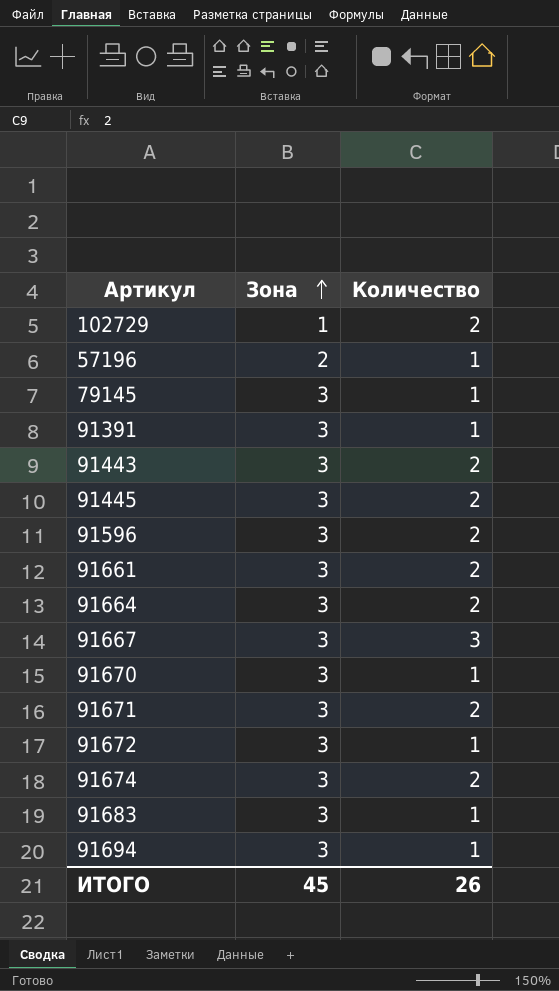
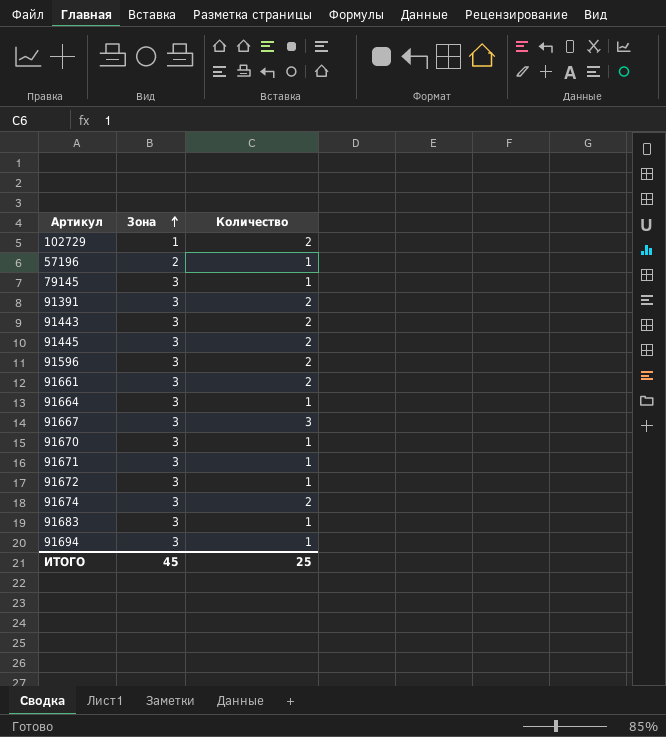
91391 | Количество: 1 -> 2
91664 | Количество: 2 -> 1
91671 | Количество: 2 -> 1
ИТОГО | Количество: 26 -> 25

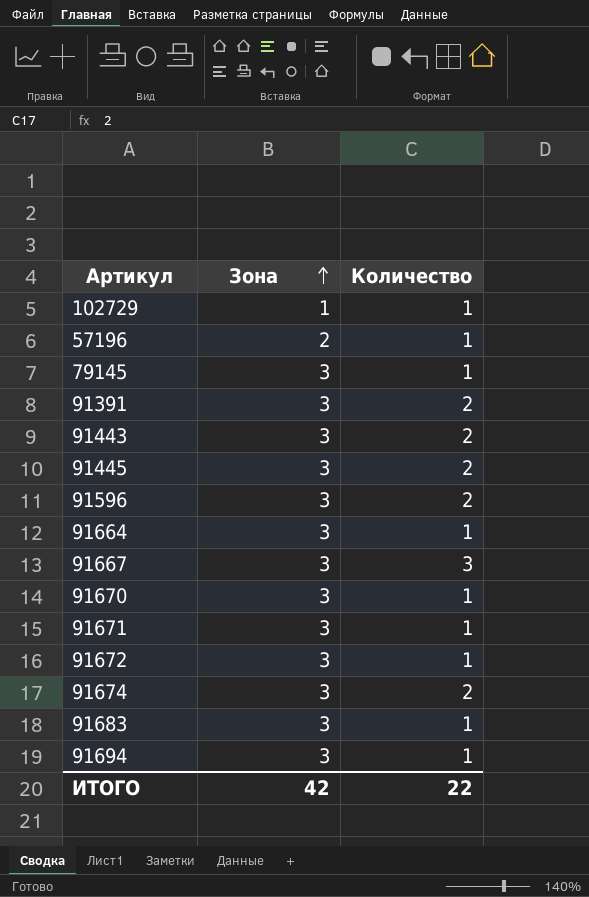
row 91661: 3 | 2 -> none
102729 | Количество: 2 -> 1
ИТОГО | Зона: 45 -> 42
ИТОГО | Количество: 25 -> 22

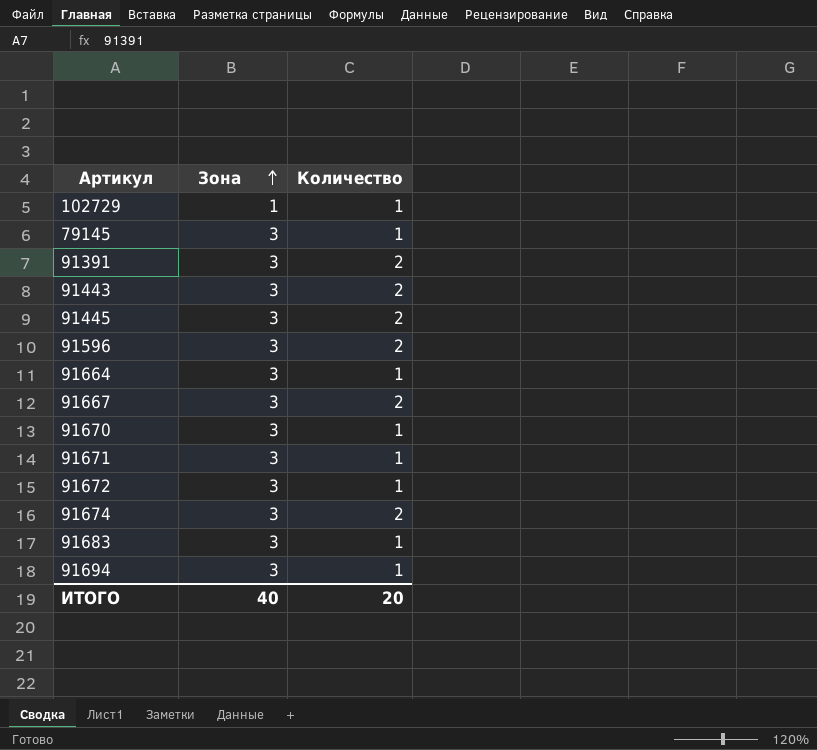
row 57196: 2 | 1 -> none
91667 | Количество: 3 -> 2
ИТОГО | Зона: 42 -> 40
ИТОГО | Количество: 22 -> 20

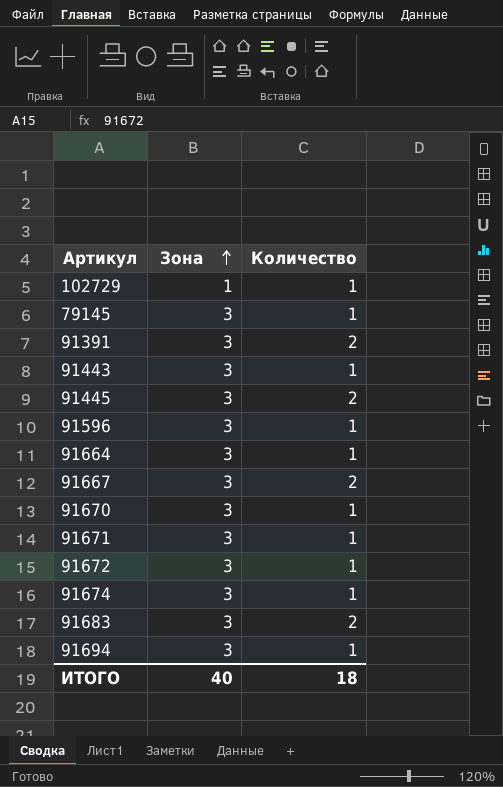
91443 | Количество: 2 -> 1
91596 | Количество: 2 -> 1
91674 | Количество: 2 -> 1
91683 | Количество: 1 -> 2
ИТОГО | Количество: 20 -> 18

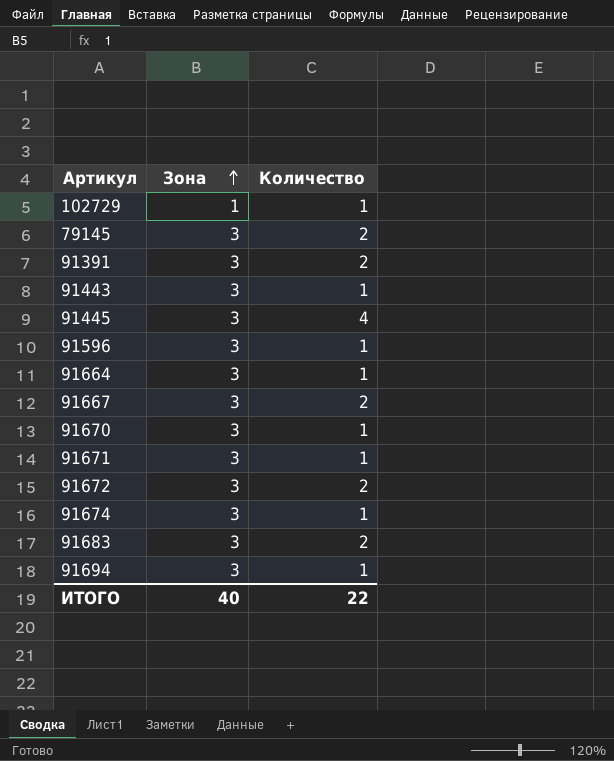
79145 | Количество: 1 -> 2
91445 | Количество: 2 -> 4
91672 | Количество: 1 -> 2
ИТОГО | Количество: 18 -> 22

